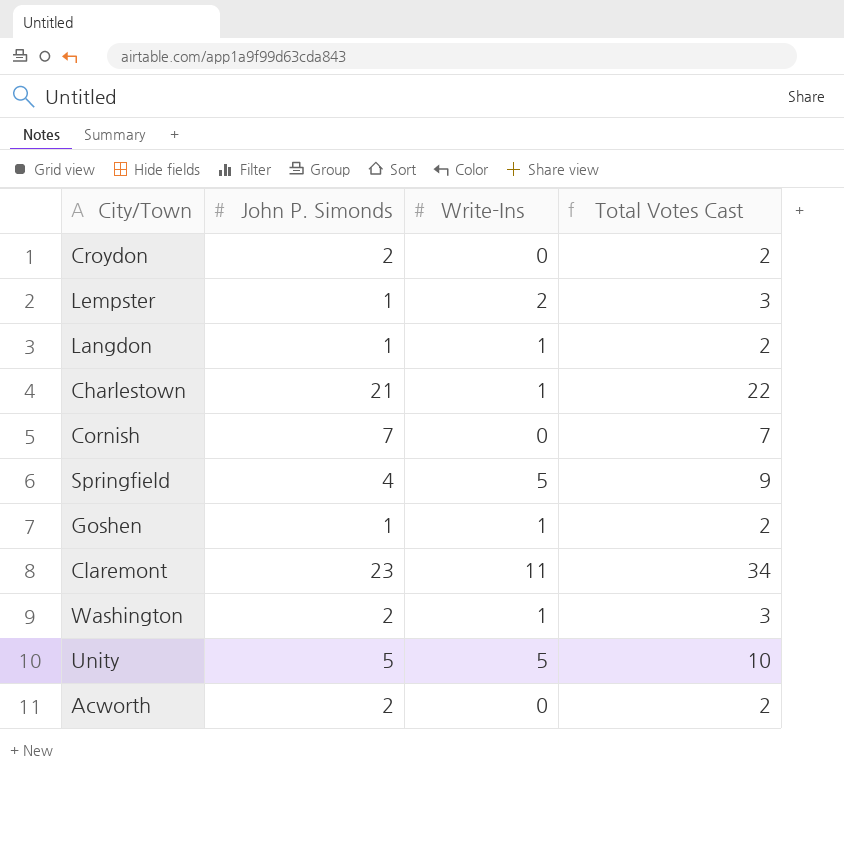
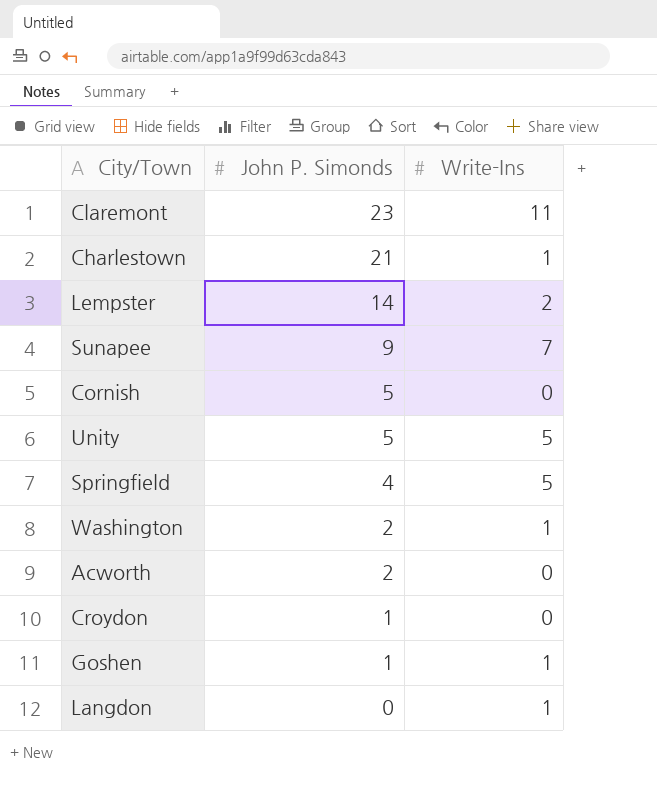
row order: none -> John P. Simonds descending
column Total Votes Cast | formula: [John P. Simonds] + [Write-Ins] -> none
Lempster | John P. Simonds: 1 -> 14
row Sunapee: none -> 9 | 7
Cornish | John P. Simonds: 7 -> 5
Croydon | John P. Simonds: 2 -> 1
Langdon | John P. Simonds: 1 -> 0

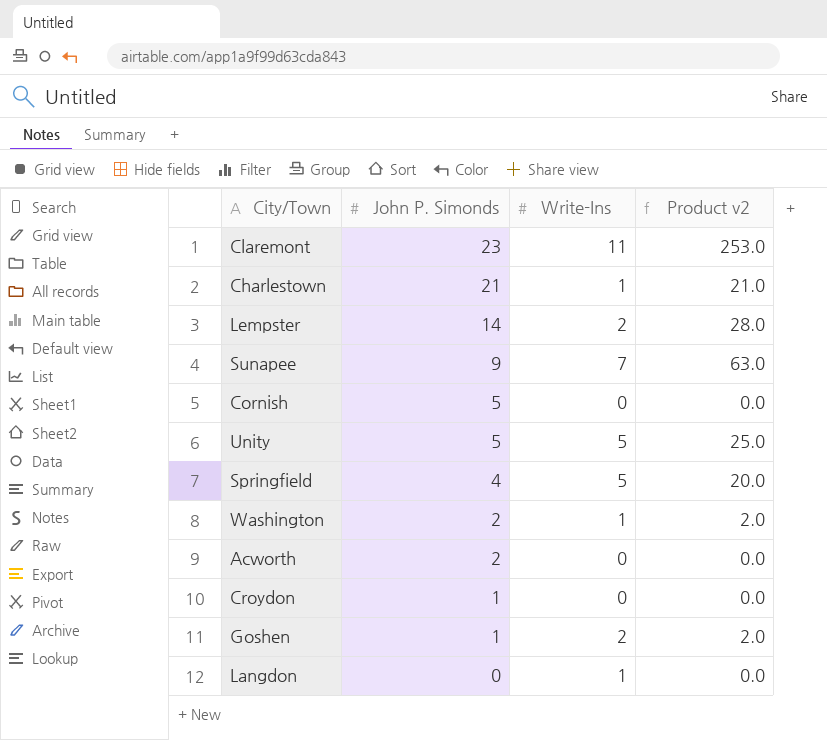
column Product v2 | formula: none -> [John P. Simonds] * [Write-Ins]
Goshen | Write-Ins: 1 -> 2

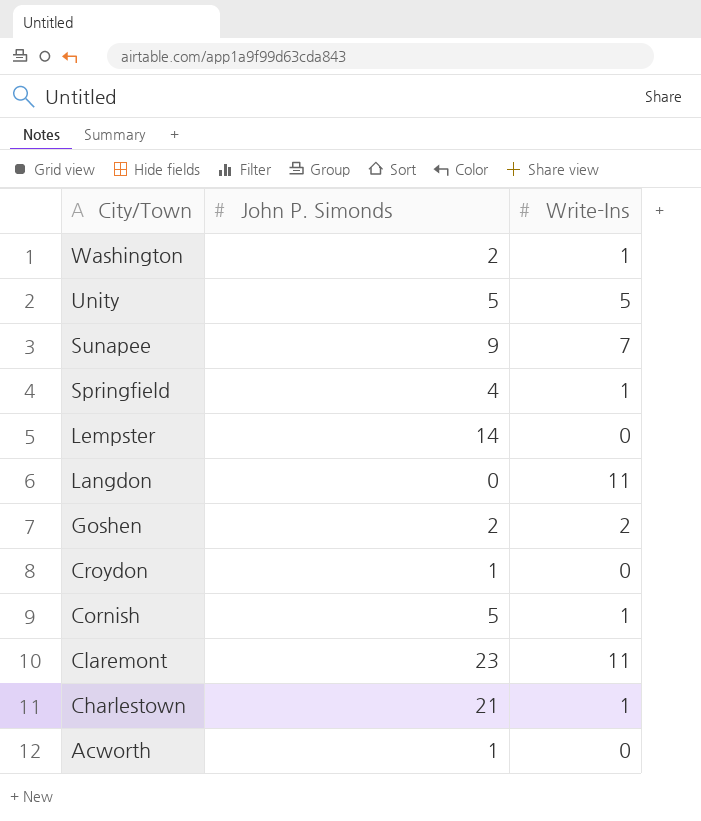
row order: John P. Simonds descending -> City/Town descending
column Product v2 | formula: [John P. Simonds] * [Write-Ins] -> none
Springfield | Write-Ins: 5 -> 1
Lempster | Write-Ins: 2 -> 0
Langdon | Write-Ins: 1 -> 11
Goshen | John P. Simonds: 1 -> 2
Cornish | Write-Ins: 0 -> 1
Acworth | John P. Simonds: 2 -> 1

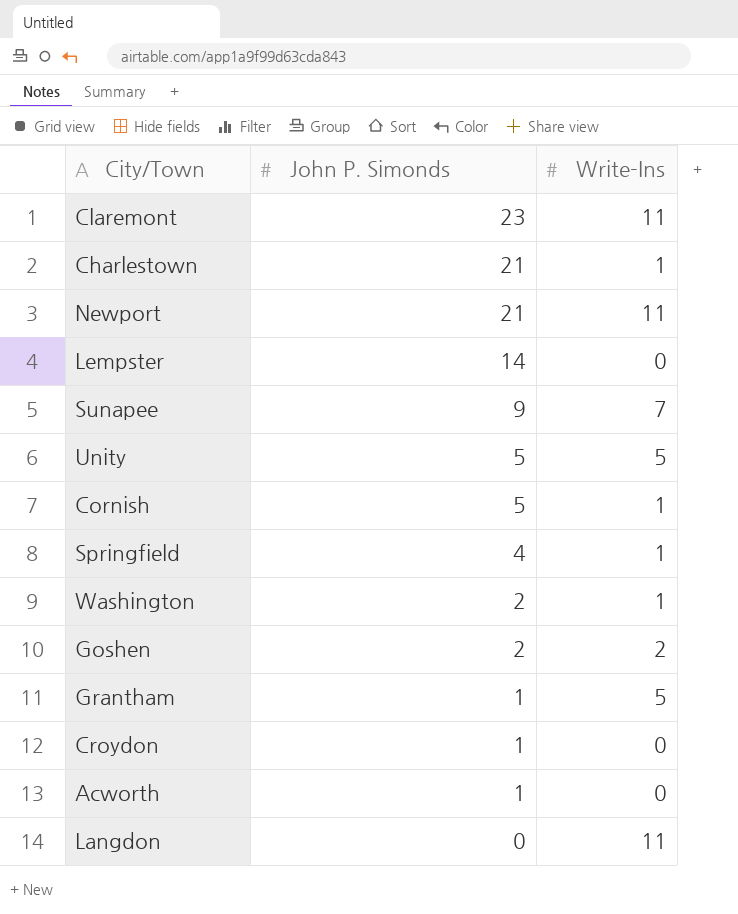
row order: City/Town descending -> John P. Simonds descending
row Newport: none -> 21 | 11
row Grantham: none -> 1 | 5

